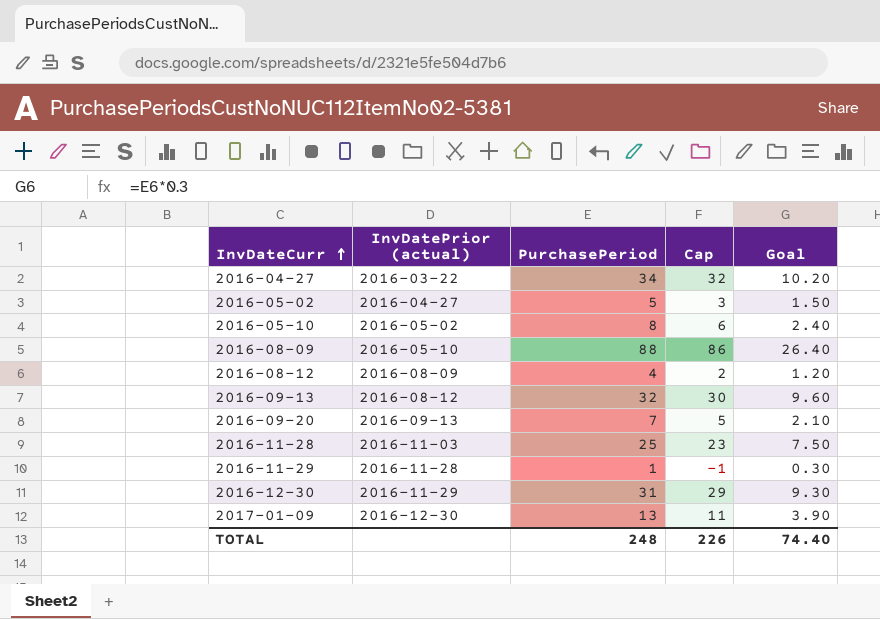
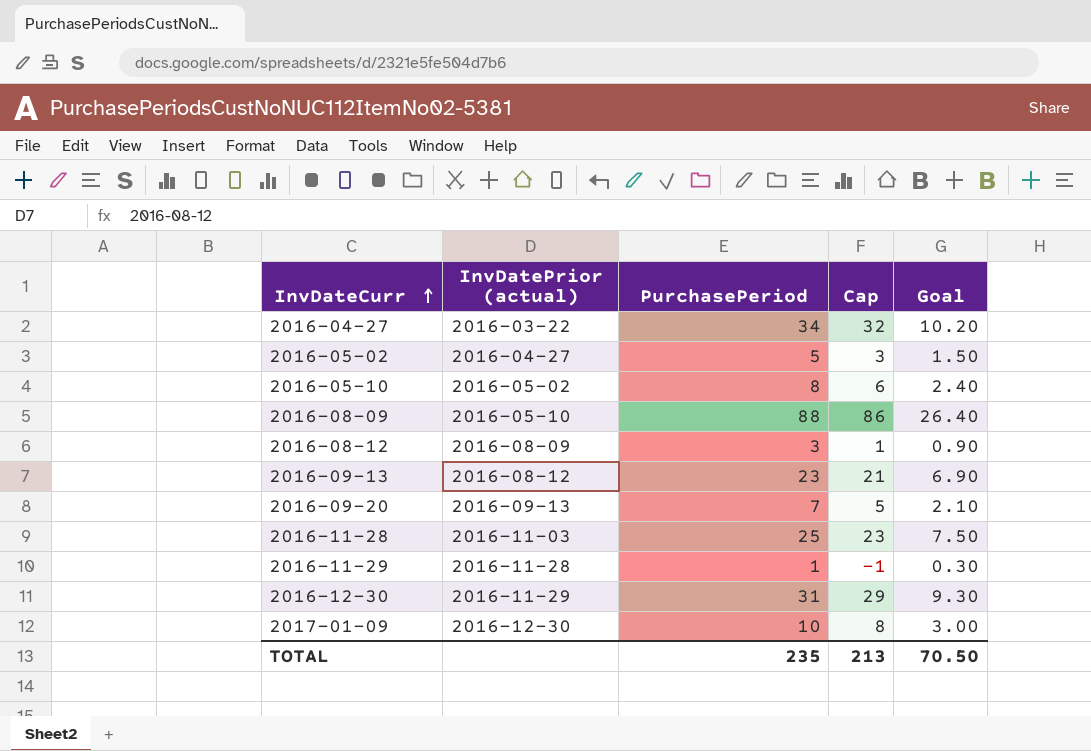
2016-08-12 | PurchasePeriod: 4 -> 3
2016-08-12 | Cap: 2 -> 1
2016-08-12 | Goal: 1.20 -> 0.90
2016-09-13 | PurchasePeriod: 32 -> 23
2016-09-13 | Cap: 30 -> 21
2016-09-13 | Goal: 9.60 -> 6.90
2017-01-09 | PurchasePeriod: 13 -> 10
2017-01-09 | Cap: 11 -> 8
2017-01-09 | Goal: 3.90 -> 3.00
TOTAL | PurchasePeriod: 248 -> 235
TOTAL | Cap: 226 -> 213
TOTAL | Goal: 74.40 -> 70.50

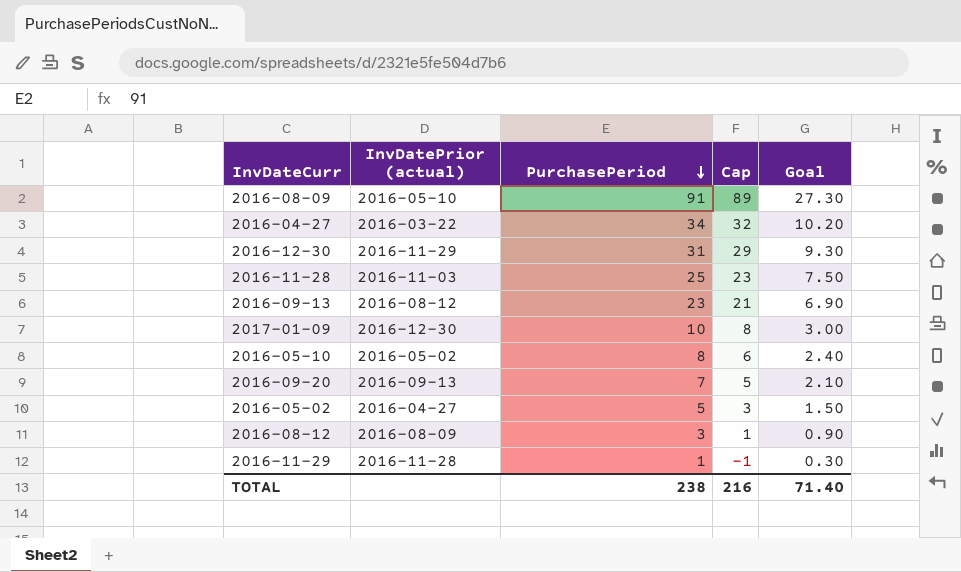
row order: InvDateCurr ascending -> PurchasePeriod descending
2016-08-09 | PurchasePeriod: 88 -> 91
2016-08-09 | Cap: 86 -> 89
2016-08-09 | Goal: 26.40 -> 27.30
TOTAL | PurchasePeriod: 235 -> 238
TOTAL | Cap: 213 -> 216
TOTAL | Goal: 70.50 -> 71.40

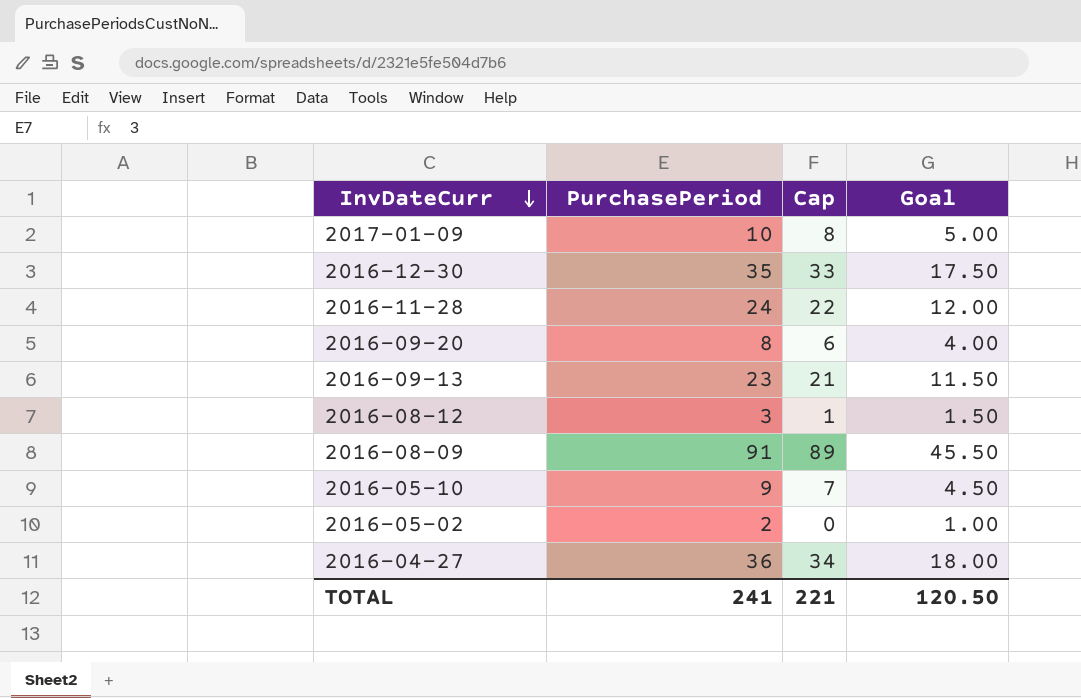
row order: PurchasePeriod descending -> InvDateCurr descending
column InvDatePrior (actual) | position: 2 -> none
column Goal | formula: [PurchasePeriod] * 0.3 -> [PurchasePeriod] * 0.5
row 2016-11-29: 2016-11-28 | 1 | -1 | 0.30 -> none
2016-12-30 | PurchasePeriod: 31 -> 35
2016-12-30 | Cap: 29 -> 33
2016-11-28 | PurchasePeriod: 25 -> 24
2016-11-28 | Cap: 23 -> 22
2016-09-20 | PurchasePeriod: 7 -> 8
2016-09-20 | Cap: 5 -> 6
2016-05-10 | PurchasePeriod: 8 -> 9
2016-05-10 | Cap: 6 -> 7
2016-05-02 | PurchasePeriod: 5 -> 2
2016-05-02 | Cap: 3 -> 0
2016-04-27 | PurchasePeriod: 34 -> 36
2016-04-27 | Cap: 32 -> 34
TOTAL | PurchasePeriod: 238 -> 241
TOTAL | Cap: 216 -> 221
TOTAL | Goal: 71.40 -> 120.50

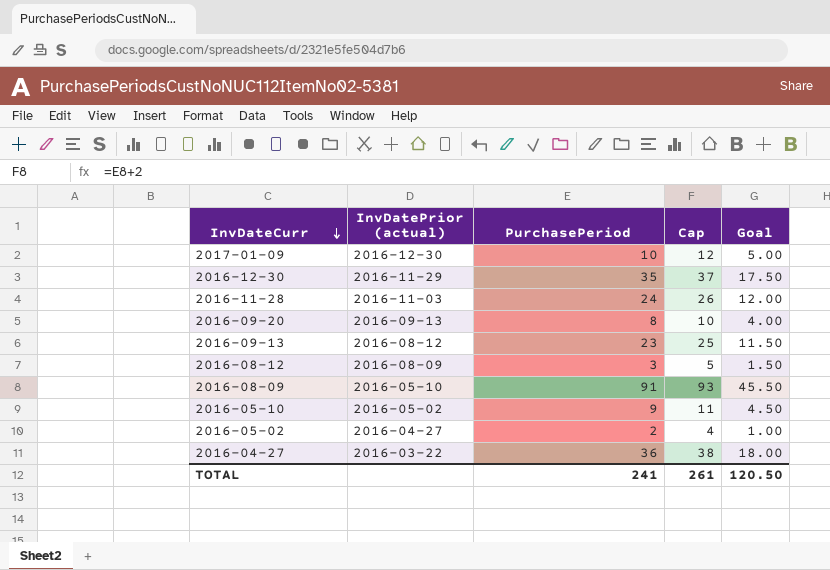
column InvDatePrior (actual) | position: none -> 2
column Cap | formula: [PurchasePeriod] - 2 -> [PurchasePeriod] + 2
TOTAL | Cap: 221 -> 261

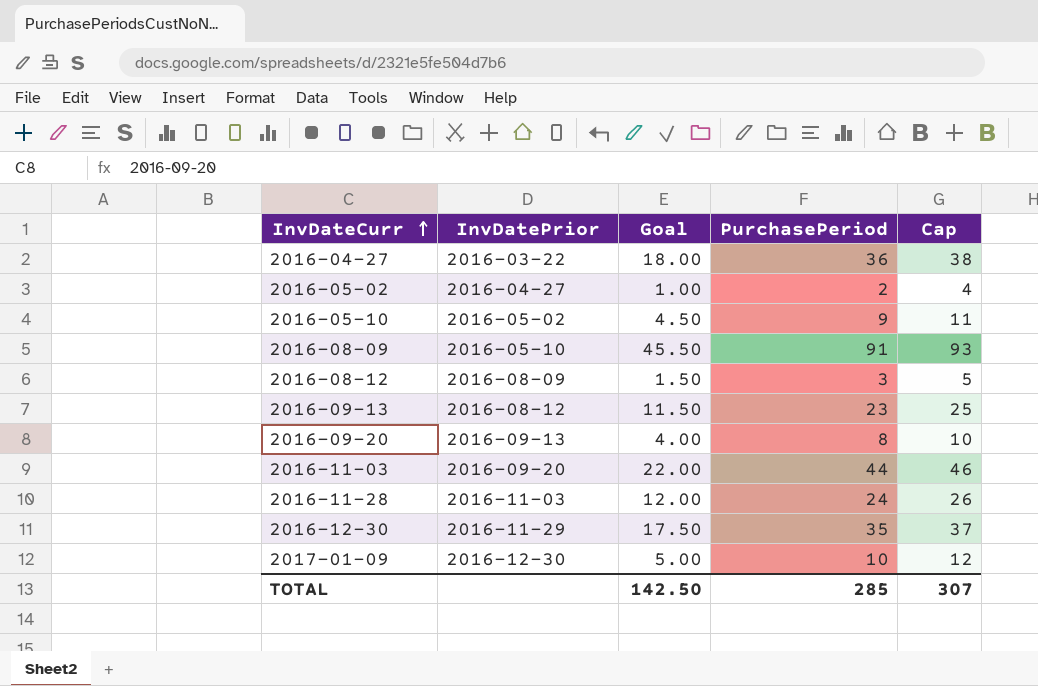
row order: InvDateCurr descending -> InvDateCurr ascending
column name: InvDatePrior (actual) -> InvDatePrior
column Goal | position: 5 -> 3
row 2016-11-03: none -> 2016-09-20 | 22.00 | 44 | 46
TOTAL | Goal: 120.50 -> 142.50
TOTAL | PurchasePeriod: 241 -> 285
TOTAL | Cap: 261 -> 307

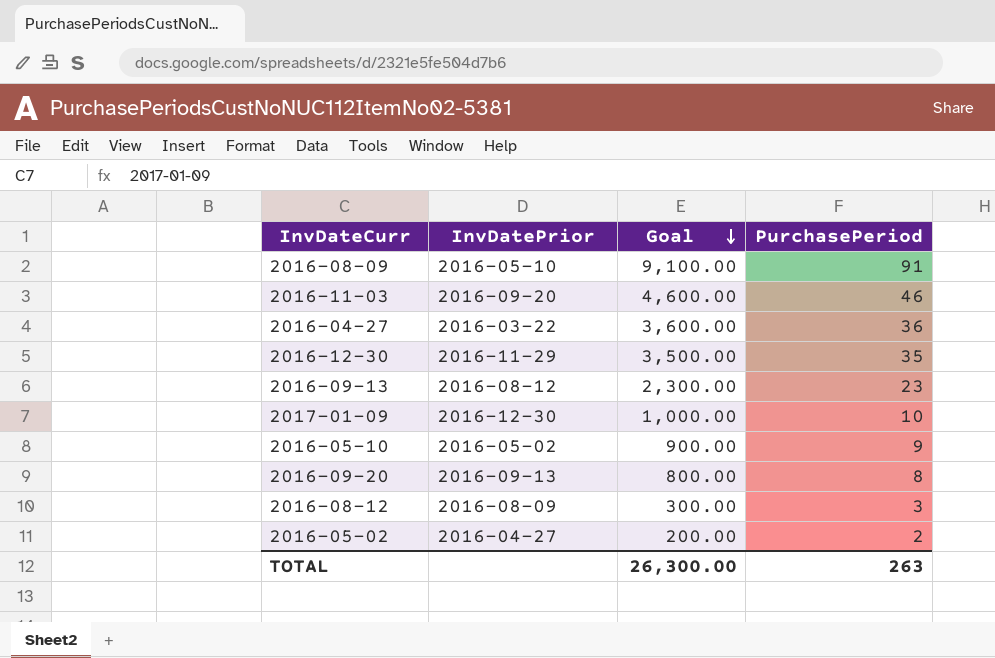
row order: InvDateCurr ascending -> Goal descending
column Cap | formula: [PurchasePeriod] + 2 -> none
column Goal | formula: [PurchasePeriod] * 0.5 -> [PurchasePeriod] * 100
row 2016-11-28: 2016-11-03 | 12.00 | 24 | 26 -> none
2016-11-03 | PurchasePeriod: 44 -> 46
TOTAL | Goal: 142.50 -> 26,300.00
TOTAL | PurchasePeriod: 285 -> 263

